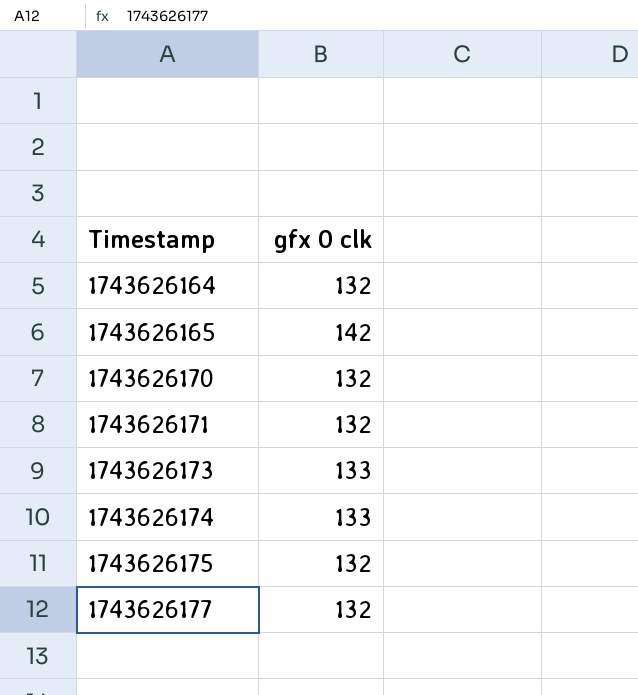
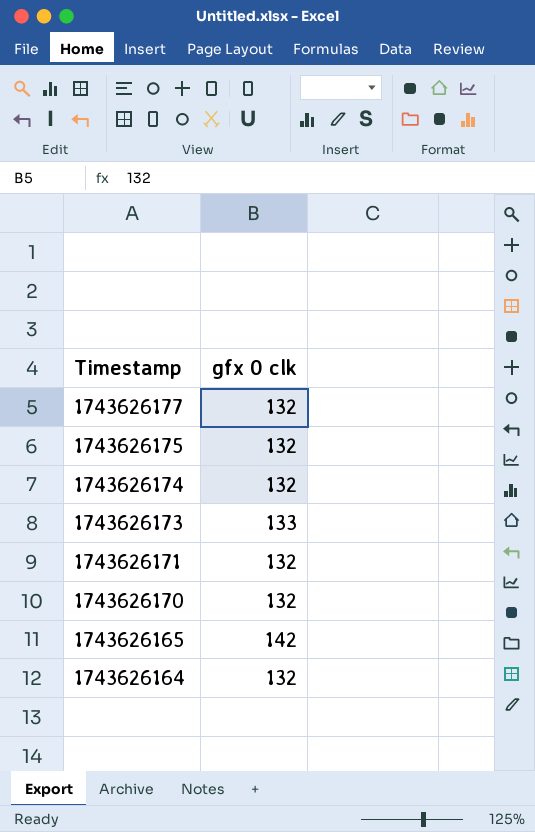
row order: Timestamp ascending -> Timestamp descending
1743626174 | gfx 0 clk: 133 -> 132

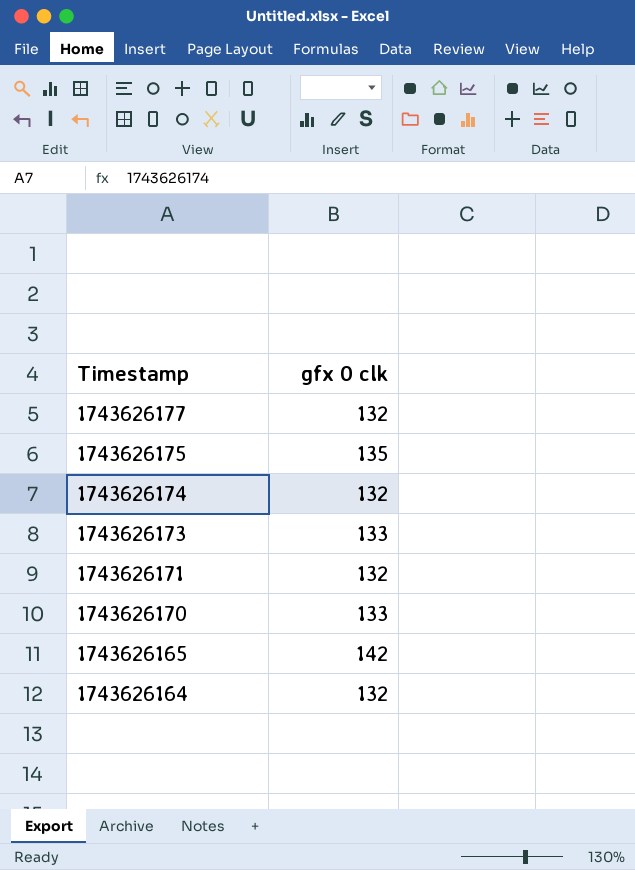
1743626175 | gfx 0 clk: 132 -> 135
1743626170 | gfx 0 clk: 132 -> 133

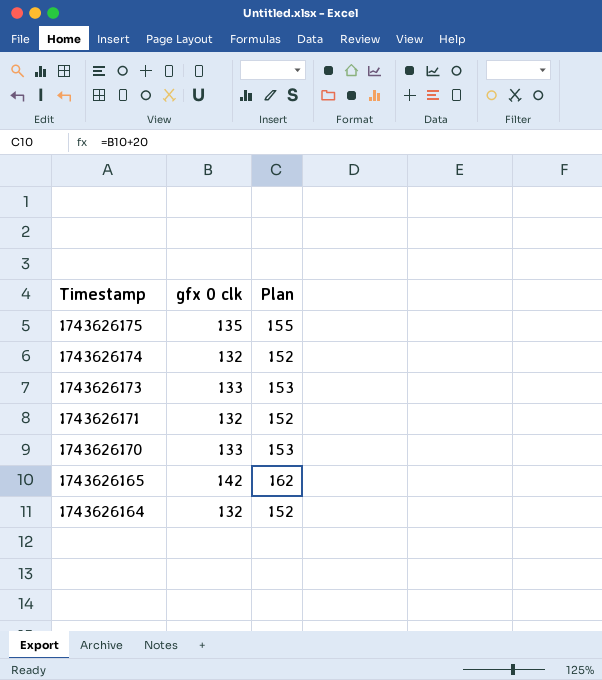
column Plan | formula: none -> [gfx 0 clk] + 20
row 1743626177: 132 -> none

